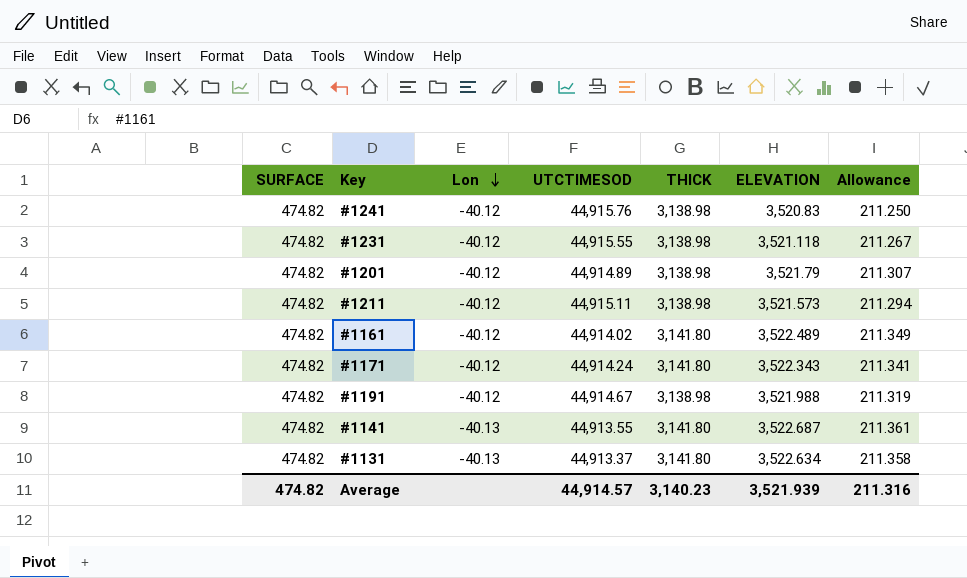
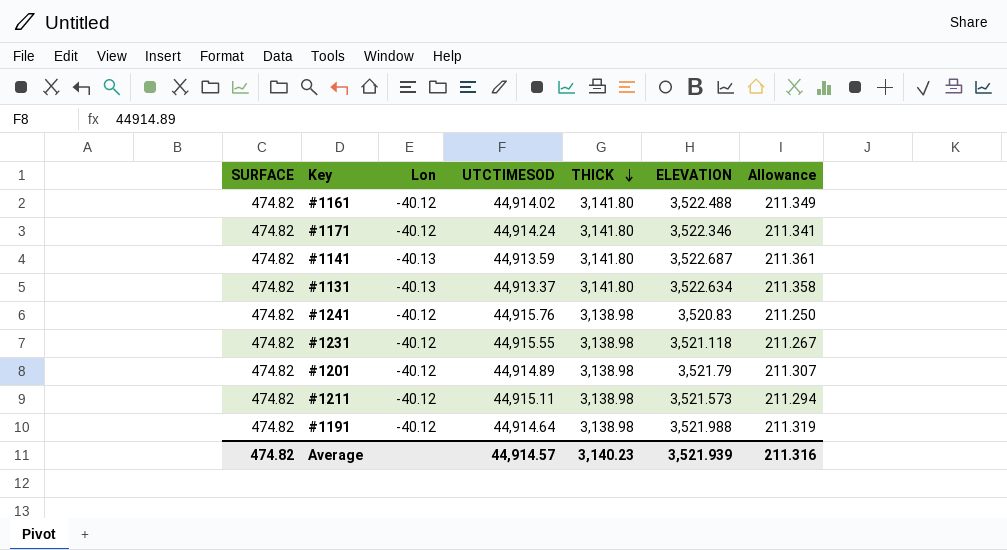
row order: Lon descending -> THICK descending
#1161 | ELEVATION: 3,522.489 -> 3,522.488
#1171 | ELEVATION: 3,522.343 -> 3,522.346
#1141 | UTCTIMESOD: 44,913.55 -> 44,913.59
#1191 | UTCTIMESOD: 44,914.67 -> 44,914.64

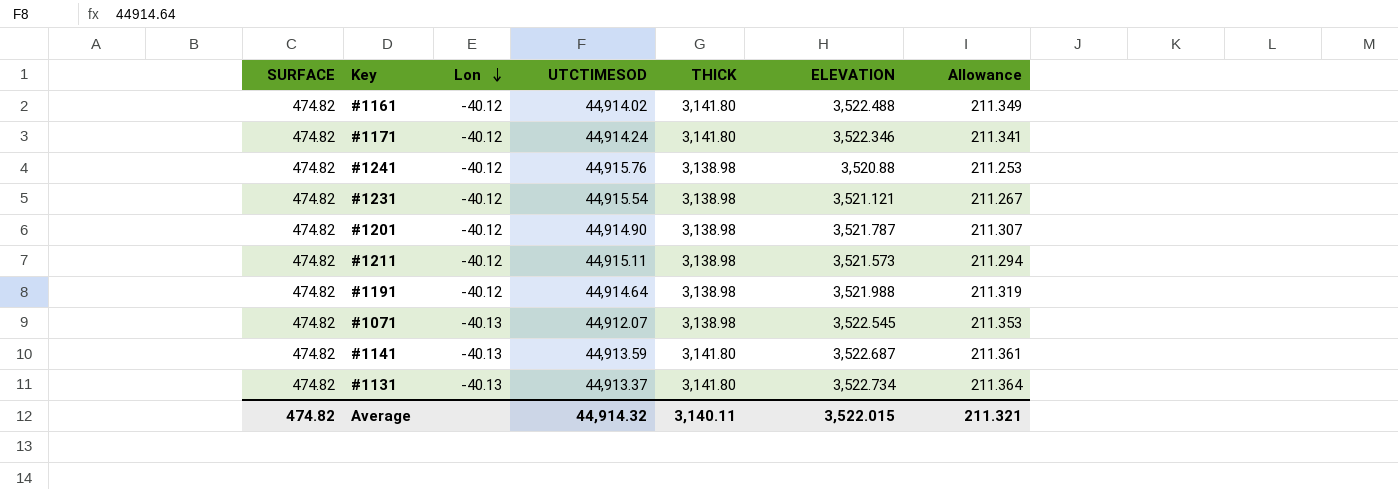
row order: THICK descending -> Lon descending
#1241 | ELEVATION: 3,520.83 -> 3,520.88
#1241 | Allowance: 211.250 -> 211.253
#1231 | UTCTIMESOD: 44,915.55 -> 44,915.54
#1231 | ELEVATION: 3,521.118 -> 3,521.121
#1201 | UTCTIMESOD: 44,914.89 -> 44,914.90
#1201 | ELEVATION: 3,521.79 -> 3,521.787
row #1071: none -> 474.82 | -40.13 | 44,912.07 | 3,138.98 | 3,522.545 | 211.353
#1131 | ELEVATION: 3,522.634 -> 3,522.734
#1131 | Allowance: 211.358 -> 211.364
Average | UTCTIMESOD: 44,914.57 -> 44,914.32
Average | THICK: 3,140.23 -> 3,140.11
Average | ELEVATION: 3,521.939 -> 3,522.015
Average | Allowance: 211.316 -> 211.321

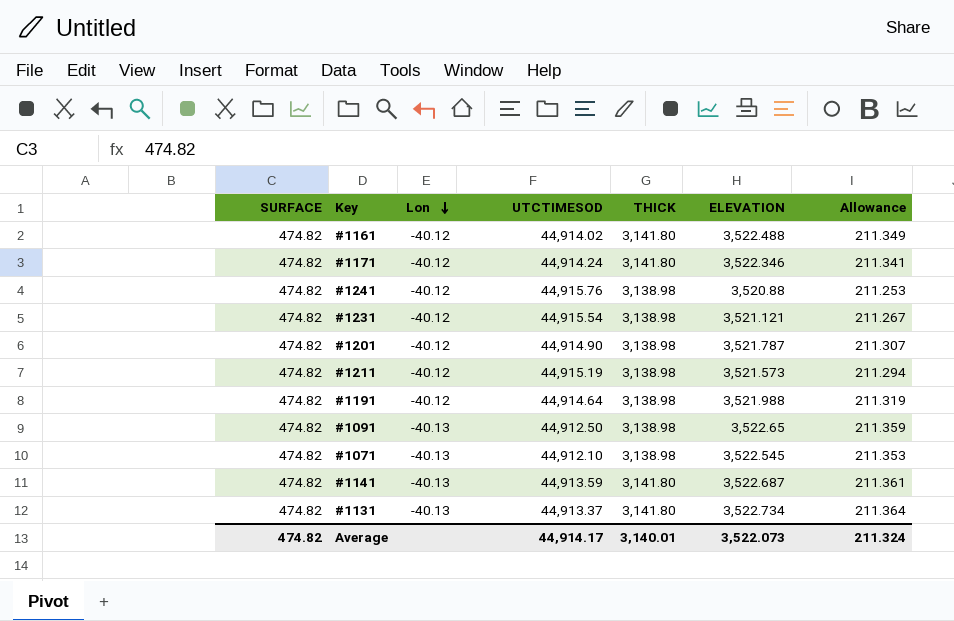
#1211 | UTCTIMESOD: 44,915.11 -> 44,915.19
row #1091: none -> 474.82 | -40.13 | 44,912.50 | 3,138.98 | 3,522.65 | 211.359
#1071 | UTCTIMESOD: 44,912.07 -> 44,912.10
Average | UTCTIMESOD: 44,914.32 -> 44,914.17
Average | THICK: 3,140.11 -> 3,140.01
Average | ELEVATION: 3,522.015 -> 3,522.073
Average | Allowance: 211.321 -> 211.324

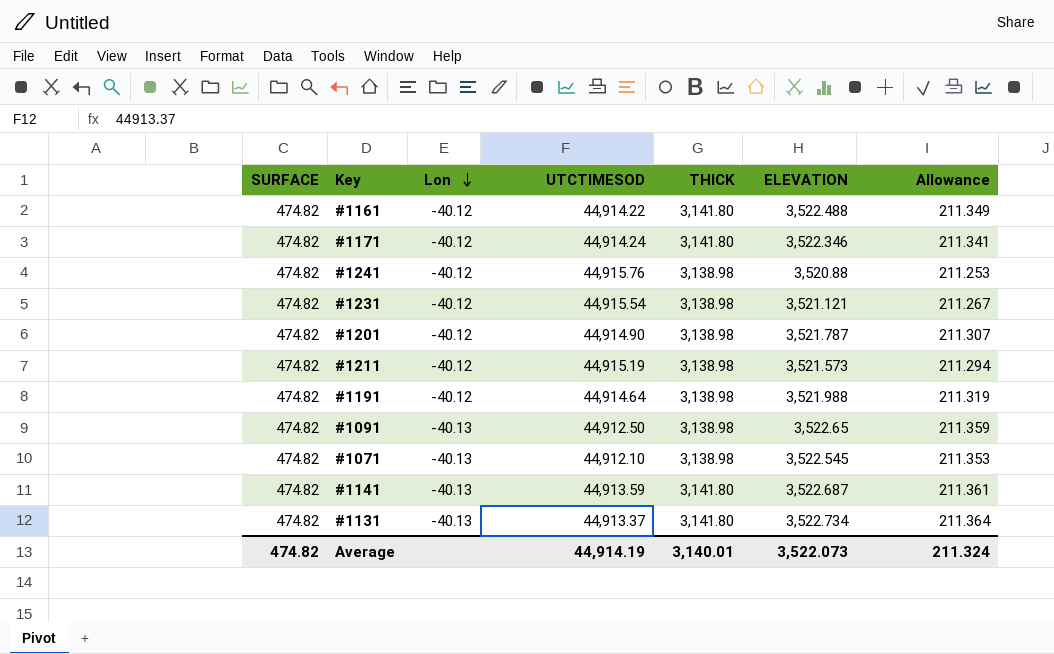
#1161 | UTCTIMESOD: 44,914.02 -> 44,914.22
Average | UTCTIMESOD: 44,914.17 -> 44,914.19

